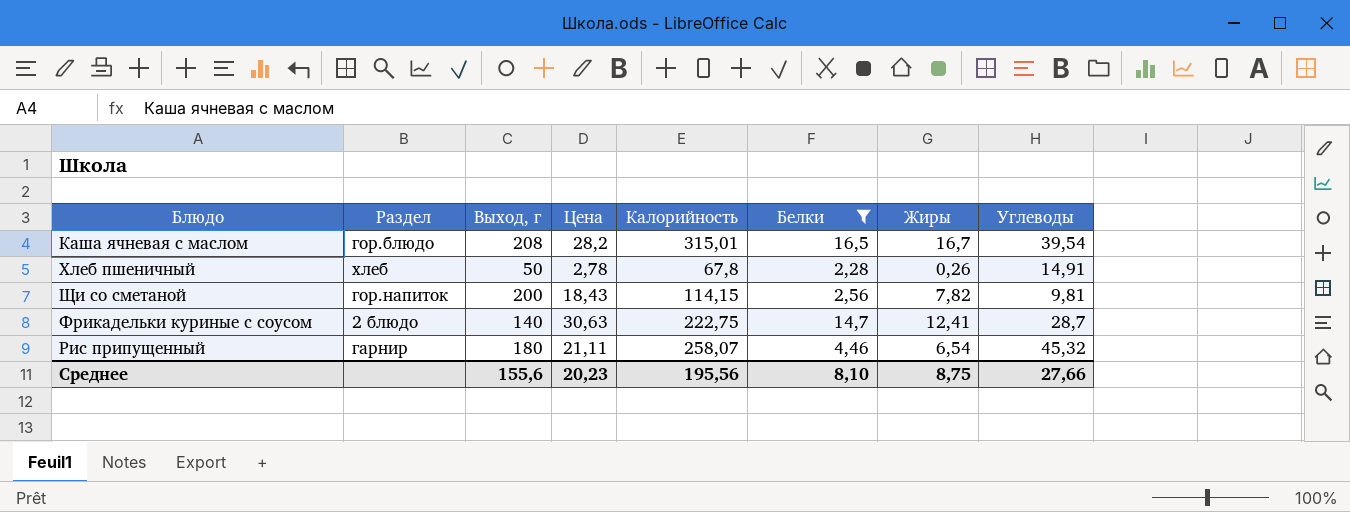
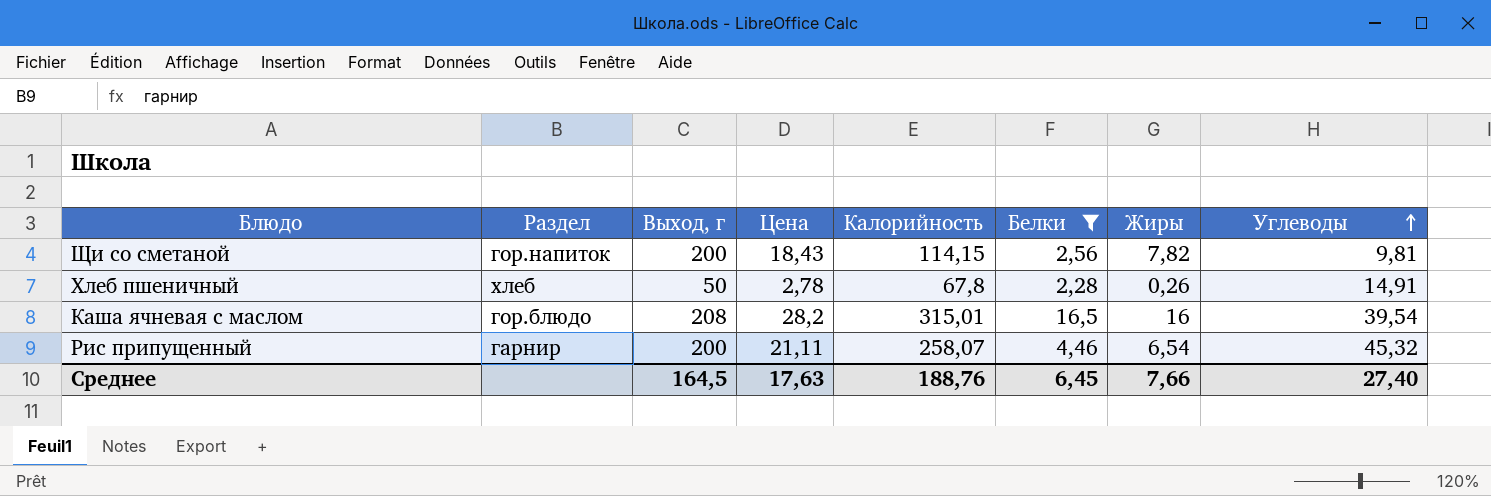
row order: none -> Углеводы ascending
row Фрикадельки куриные с соусом: 2 блюдо | 140 | 30,63 | 222,75 | 14,7 | 12,41 | 28,7 -> none
Каша ячневая с маслом | Жиры: 16,7 -> 16
Рис припущенный | Выход, г: 180 -> 200
Среднее | Выход, г: 155,6 -> 164,5
Среднее | Цена: 20,23 -> 17,63
Среднее | Калорийность: 195,56 -> 188,76
Среднее | Белки: 8,10 -> 6,45
Среднее | Жиры: 8,75 -> 7,66
Среднее | Углеводы: 27,66 -> 27,40

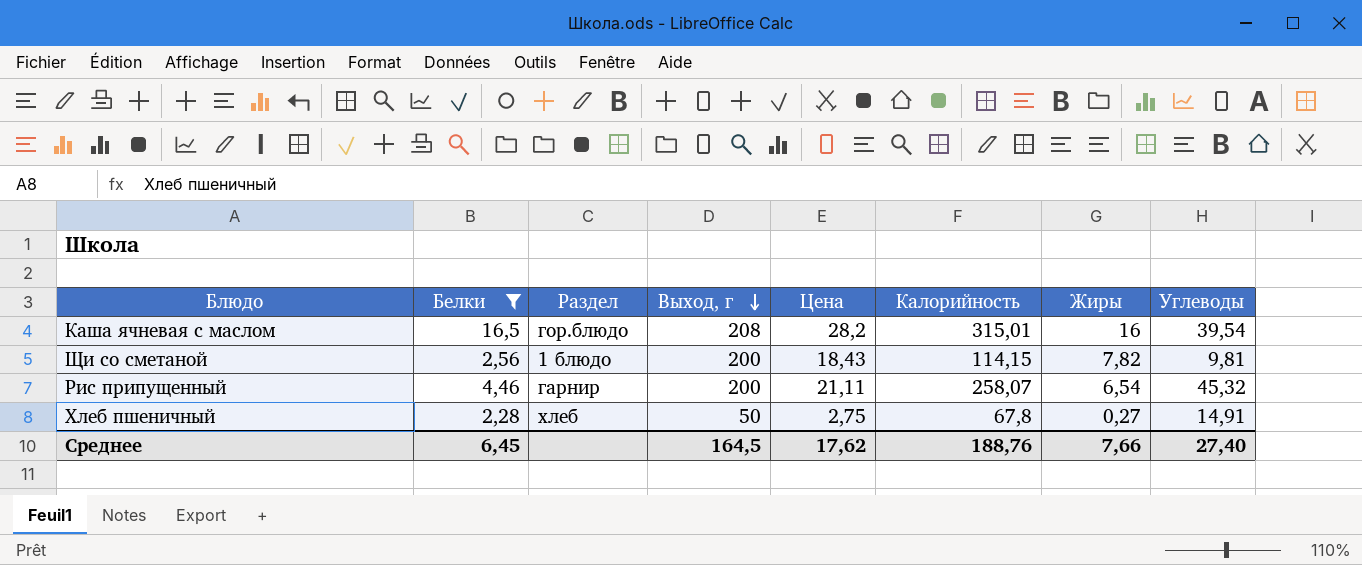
row order: Углеводы ascending -> Выход, г descending
column Белки | position: 6 -> 2
Щи со сметаной | Раздел: гор.напиток -> 1 блюдо
Хлеб пшеничный | Цена: 2,78 -> 2,75
Хлеб пшеничный | Жиры: 0,26 -> 0,27
Среднее | Цена: 17,63 -> 17,62

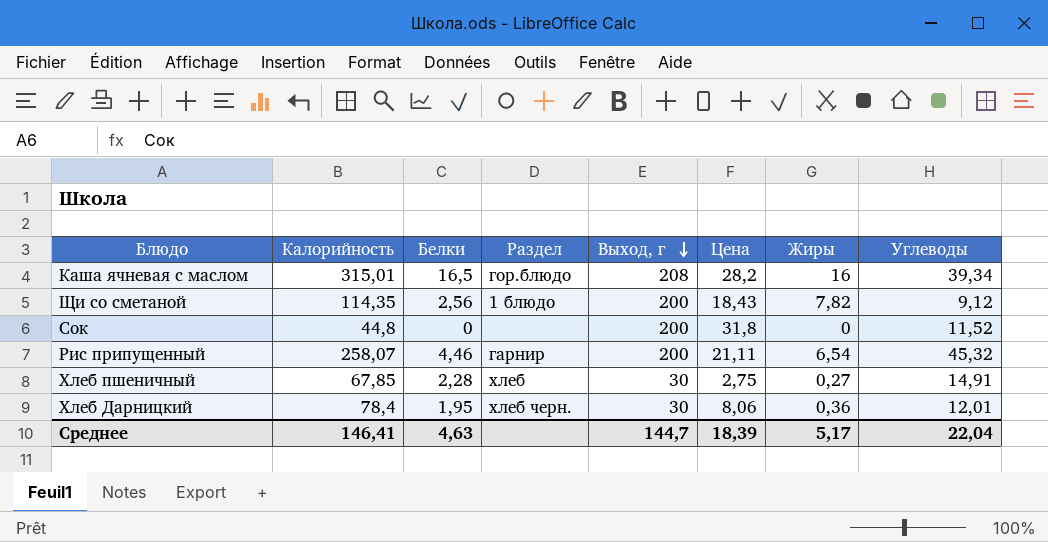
filter: Белки >= 2,28 -> none
column Калорийность | position: 6 -> 2
Каша ячневая с маслом | Углеводы: 39,54 -> 39,34
Щи со сметаной | Калорийность: 114,15 -> 114,35
Щи со сметаной | Углеводы: 9,81 -> 9,12
Хлеб пшеничный | Калорийность: 67,8 -> 67,85
Хлеб пшеничный | Выход, г: 50 -> 30
Среднее | Калорийность: 188,76 -> 146,41
Среднее | Белки: 6,45 -> 4,63
Среднее | Выход, г: 164,5 -> 144,7
Среднее | Цена: 17,62 -> 18,39
Среднее | Жиры: 7,66 -> 5,17
Среднее | Углеводы: 27,40 -> 22,04

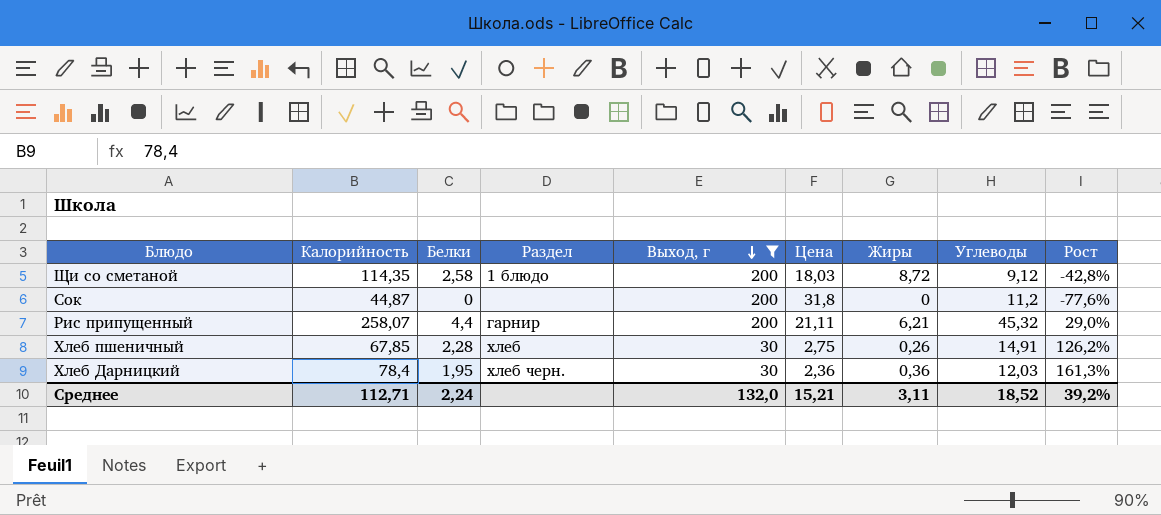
filter: none -> Выход, г != 208
column Рост | formula: none -> ([Калорийность] - [Выход, г]) / [Выход, г]
Щи со сметаной | Белки: 2,56 -> 2,58
Щи со сметаной | Цена: 18,43 -> 18,03
Щи со сметаной | Жиры: 7,82 -> 8,72
Сок | Калорийность: 44,8 -> 44,87
Сок | Углеводы: 11,52 -> 11,2
Рис припущенный | Белки: 4,46 -> 4,4
Рис припущенный | Жиры: 6,54 -> 6,21
Хлеб пшеничный | Жиры: 0,27 -> 0,26
Хлеб Дарницкий | Цена: 8,06 -> 2,36
Хлеб Дарницкий | Углеводы: 12,01 -> 12,03
Среднее | Калорийность: 146,41 -> 112,71
Среднее | Белки: 4,63 -> 2,24
Среднее | Выход, г: 144,7 -> 132,0
Среднее | Цена: 18,39 -> 15,21
Среднее | Жиры: 5,17 -> 3,11
Среднее | Углеводы: 22,04 -> 18,52

